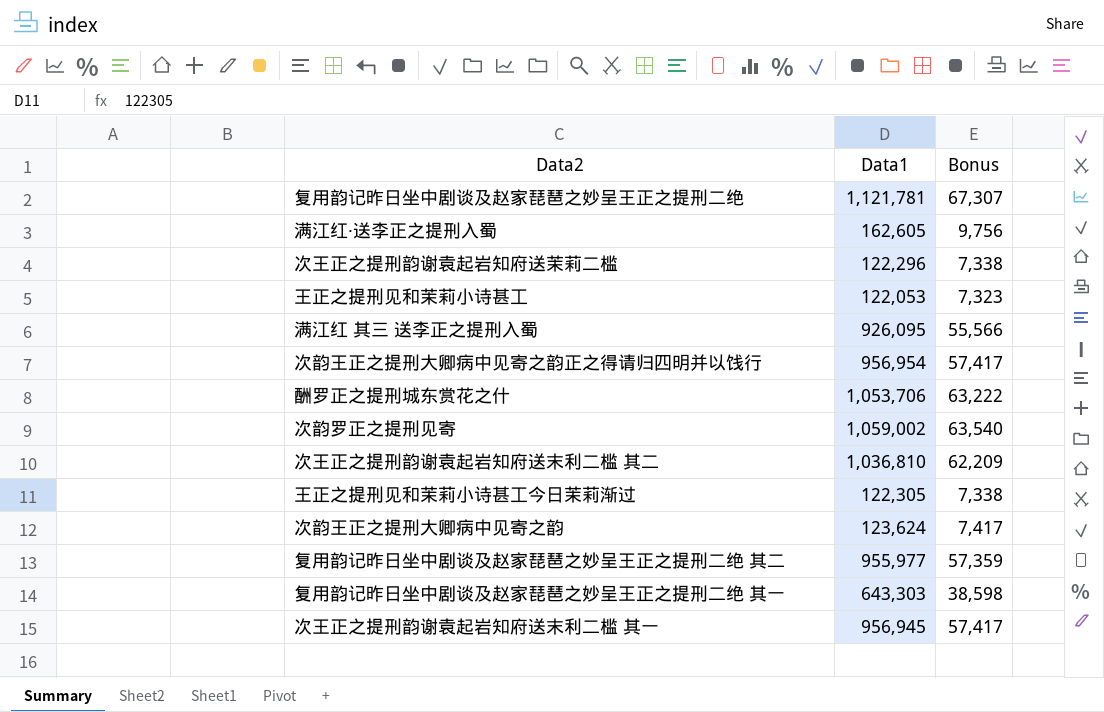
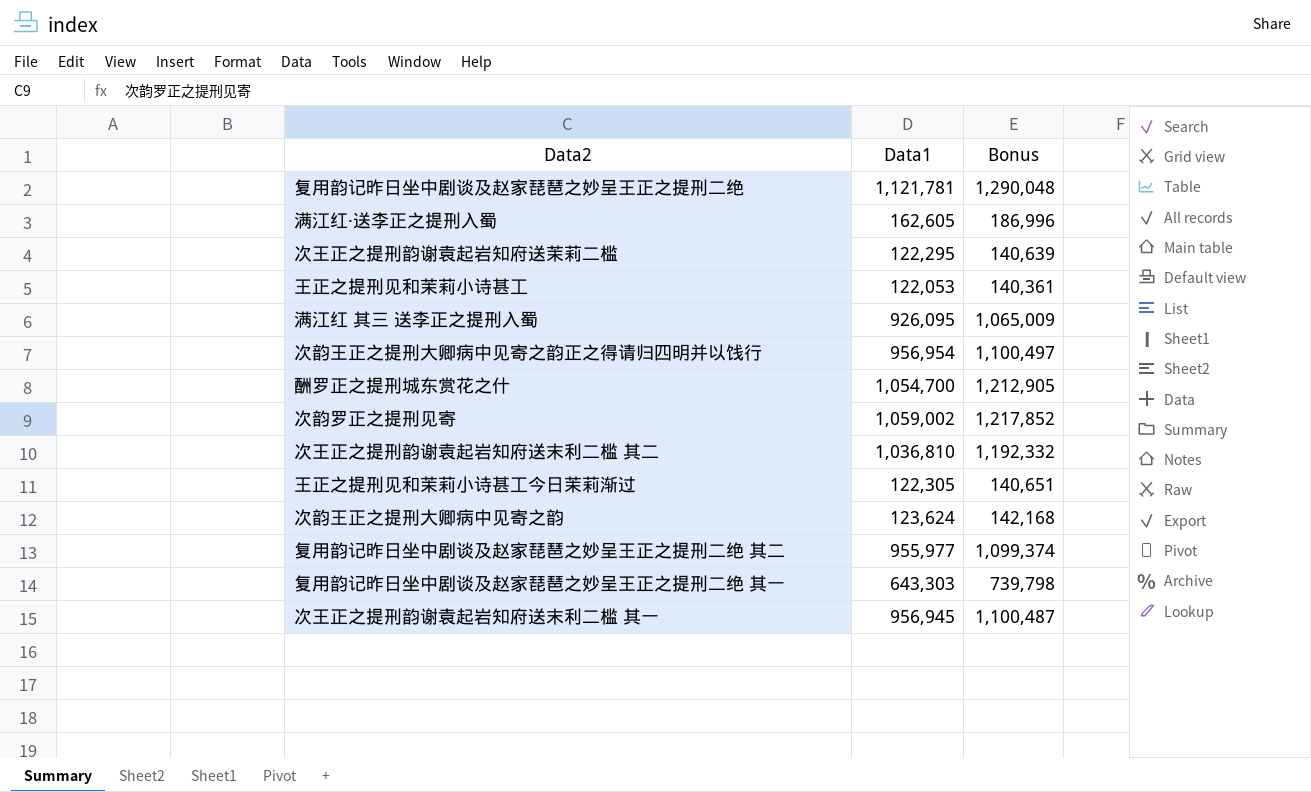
column Bonus | formula: [Data1] * 0.06 -> [Data1] * 1.15
次王正之提刑韵谢袁起岩知府送茉莉二槛 | Data1: 122,296 -> 122,295
酬罗正之提刑城东赏花之什 | Data1: 1,053,706 -> 1,054,700

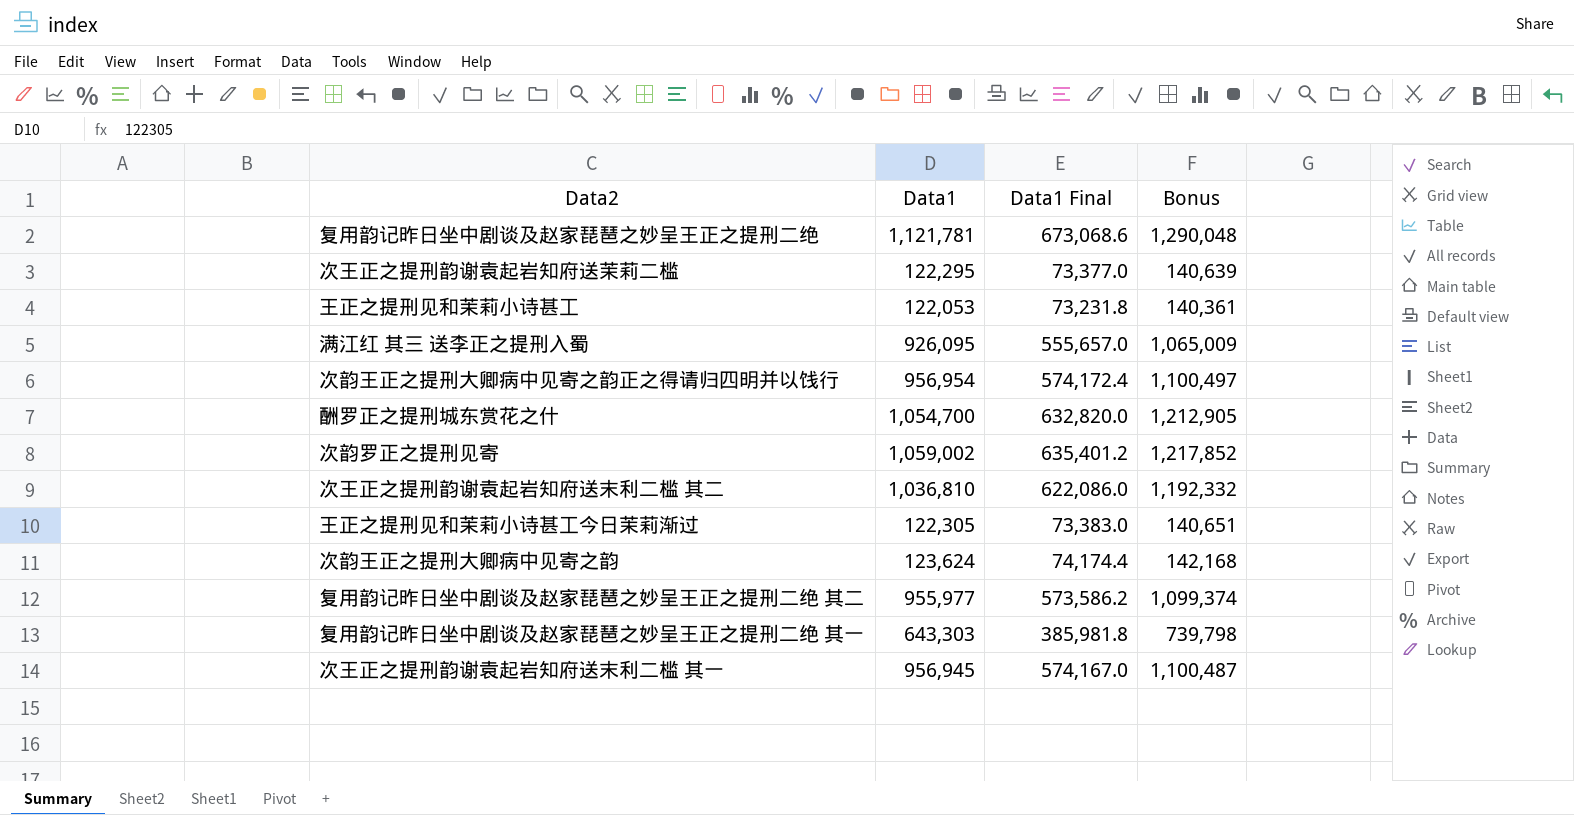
column Data1 Final | formula: none -> [Data1] * 0.6
row 满江红·送李正之提刑入蜀: 162,605 | 186,996 -> none

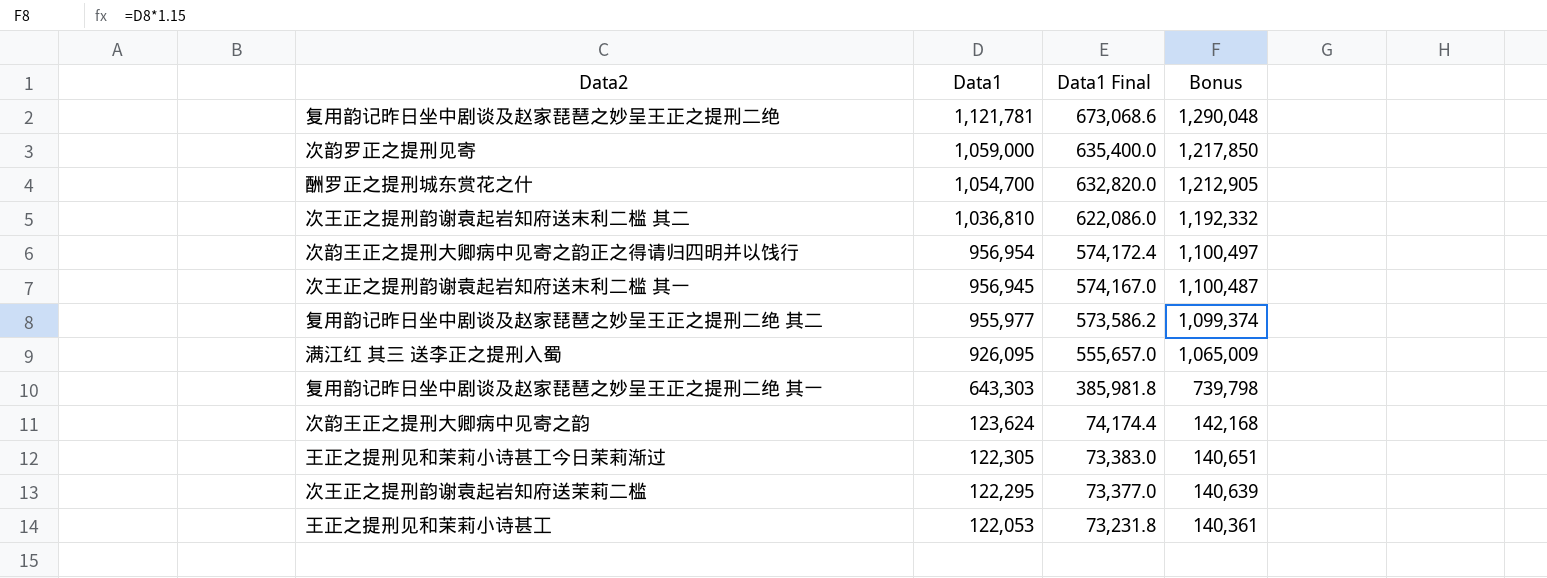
row order: none -> Data1 descending
次韵罗正之提刑见寄 | Data1: 1,059,002 -> 1,059,000
次韵罗正之提刑见寄 | Data1 Final: 635,401.2 -> 635,400.0
次韵罗正之提刑见寄 | Bonus: 1,217,852 -> 1,217,850

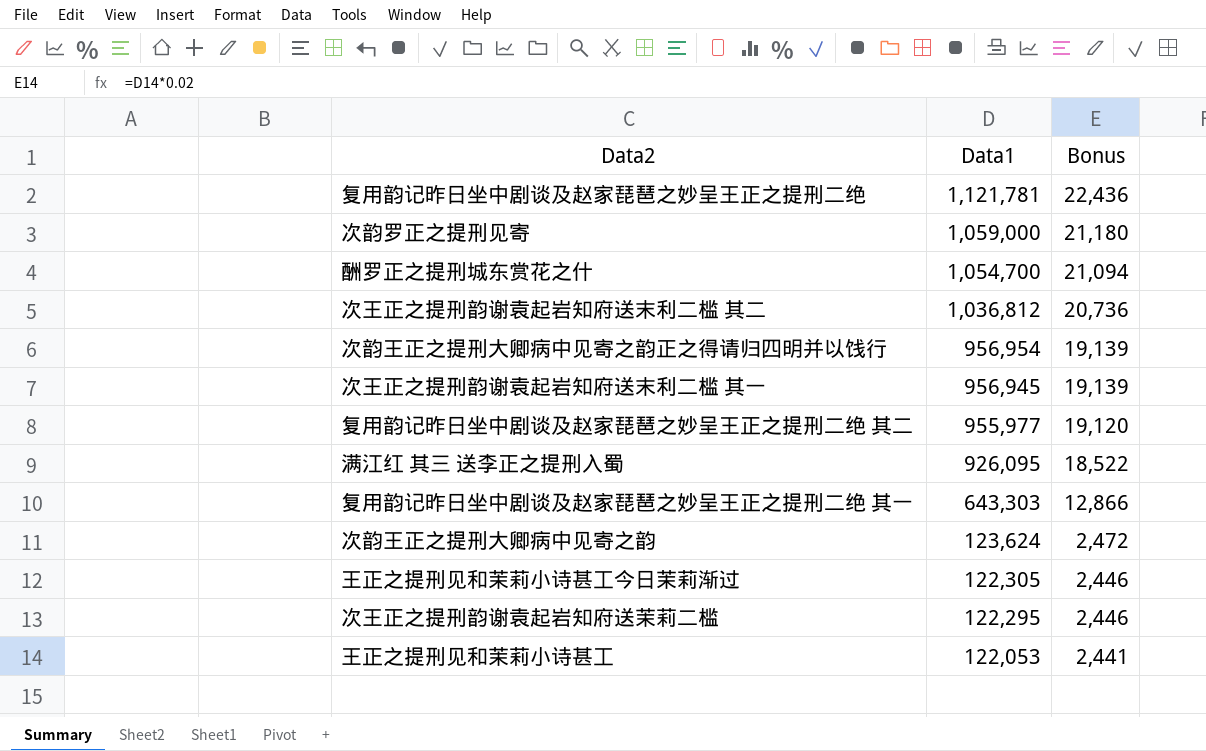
column Data1 Final | formula: [Data1] * 0.6 -> none
column Bonus | formula: [Data1] * 1.15 -> [Data1] * 0.02
次王正之提刑韵谢袁起岩知府送末利二槛 其二 | Data1: 1,036,810 -> 1,036,812

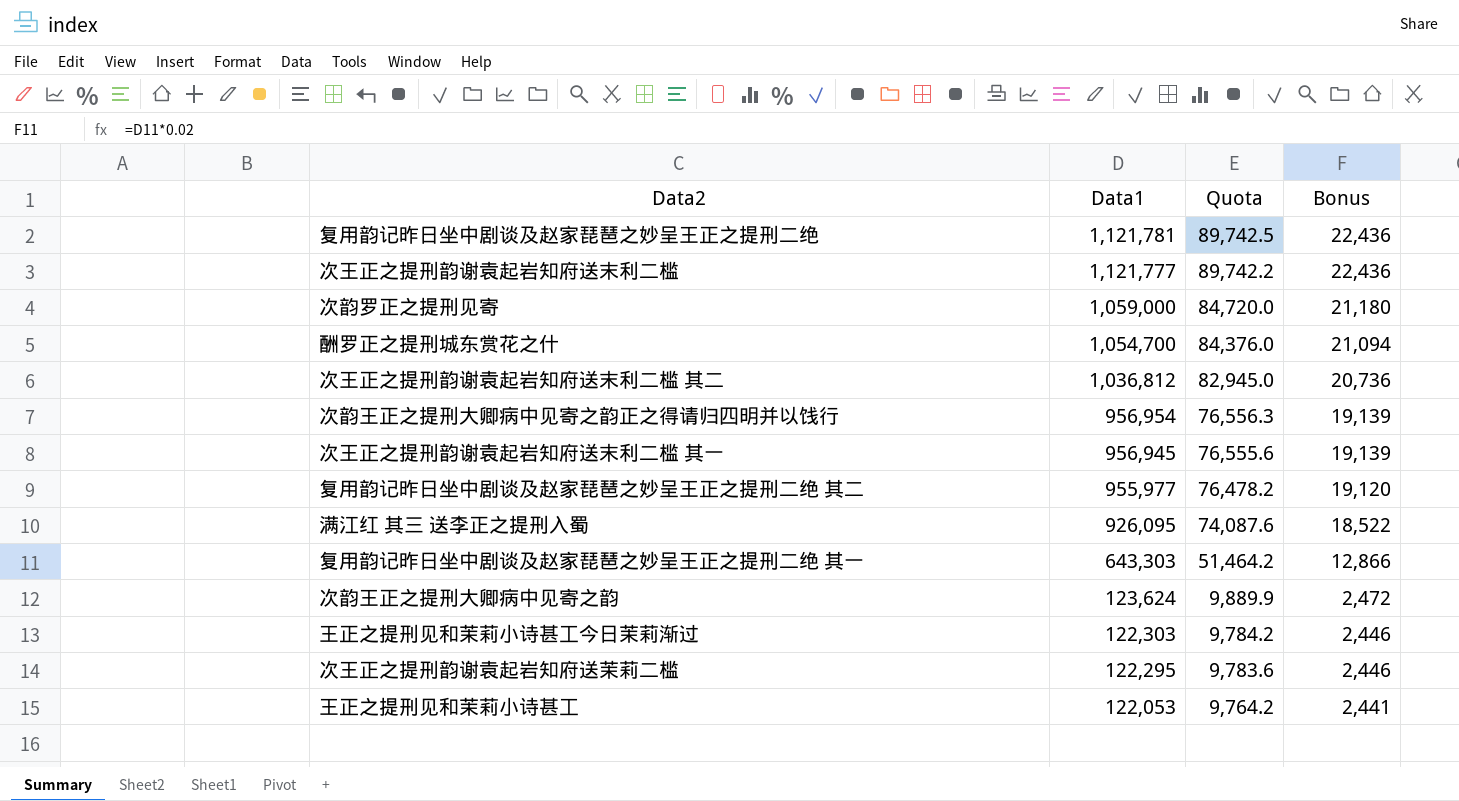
column Quota | formula: none -> [Data1] * 0.08
row 次王正之提刑韵谢袁起岩知府送末利二槛: none -> 1,121,777 | 89,742.2 | 22,436
王正之提刑见和茉莉小诗甚工今日茉莉渐过 | Data1: 122,305 -> 122,303

